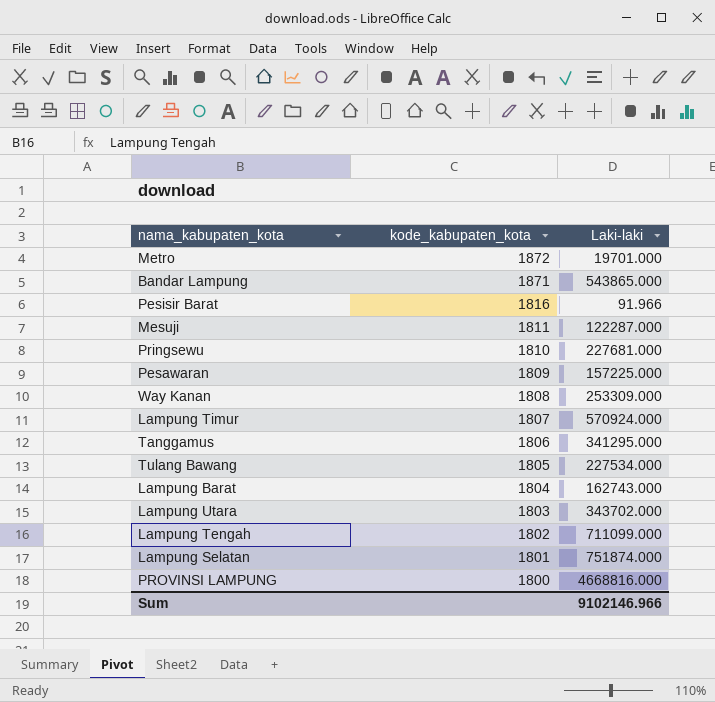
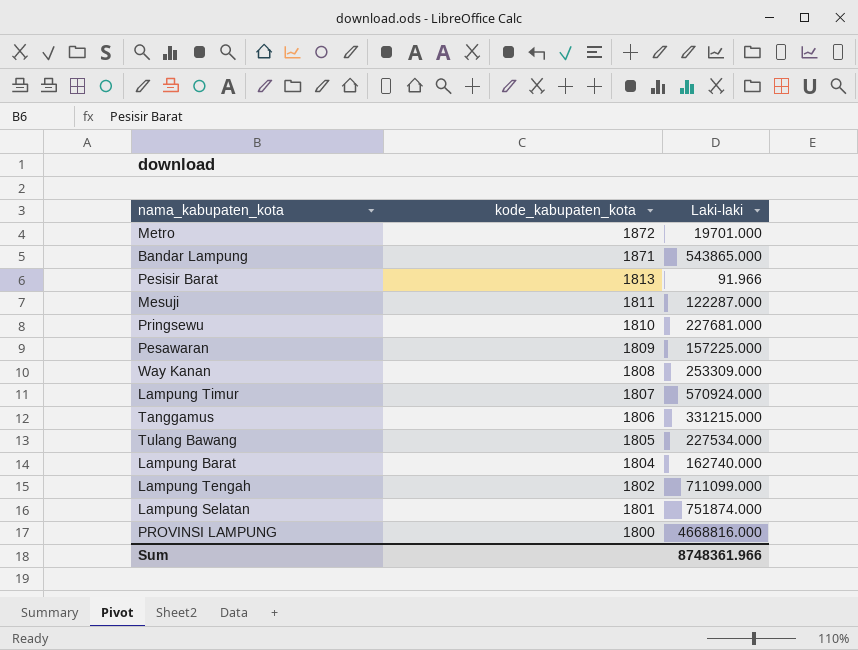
row Lampung Utara: 1803 | 343702.000 -> none
Pesisir Barat | kode_kabupaten_kota: 1816 -> 1813
Tanggamus | Laki-laki: 341295.000 -> 331215.000
Lampung Barat | Laki-laki: 162743.000 -> 162740.000
Sum | Laki-laki: 9102146.966 -> 8748361.966

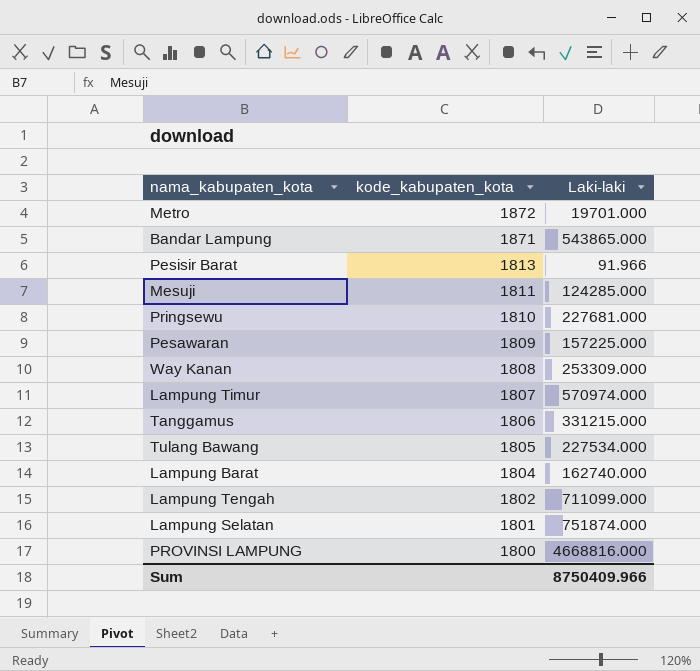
Mesuji | Laki-laki: 122287.000 -> 124285.000
Lampung Timur | Laki-laki: 570924.000 -> 570974.000
Sum | Laki-laki: 8748361.966 -> 8750409.966

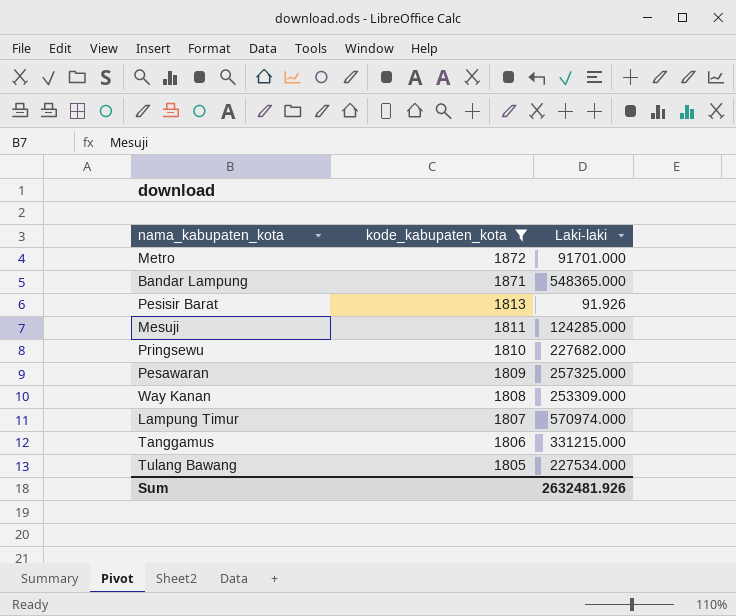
filter: none -> kode_kabupaten_kota >= 1805
Metro | Laki-laki: 19701.000 -> 91701.000
Bandar Lampung | Laki-laki: 543865.000 -> 548365.000
Pesisir Barat | Laki-laki: 91.966 -> 91.926
Pringsewu | Laki-laki: 227681.000 -> 227682.000
Pesawaran | Laki-laki: 157225.000 -> 257325.000
Sum | Laki-laki: 8750409.966 -> 2632481.926

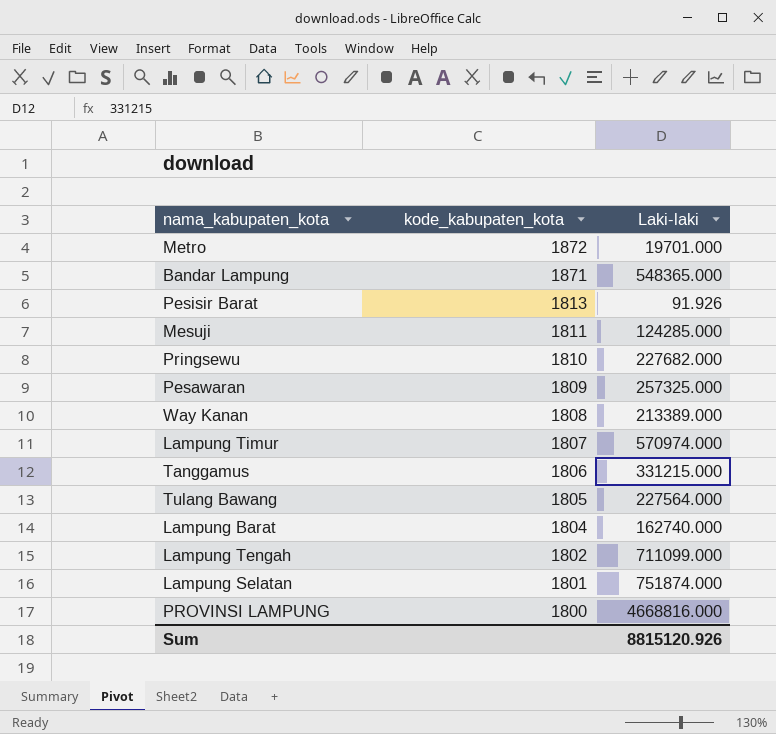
filter: kode_kabupaten_kota >= 1805 -> none
Metro | Laki-laki: 91701.000 -> 19701.000
Way Kanan | Laki-laki: 253309.000 -> 213389.000
Tulang Bawang | Laki-laki: 227534.000 -> 227564.000
Sum | Laki-laki: 2632481.926 -> 8815120.926

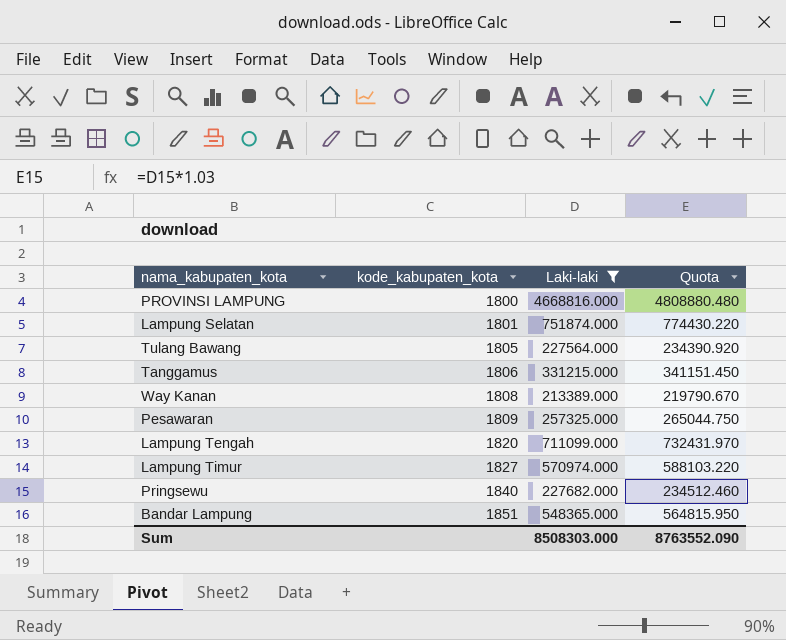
filter: none -> Laki-laki >= 213389.000
row order: kode_kabupaten_kota descending -> kode_kabupaten_kota ascending
column Quota | formula: none -> [Laki-laki] * 1.03
Lampung Tengah | kode_kabupaten_kota: 1802 -> 1820
Lampung Timur | kode_kabupaten_kota: 1807 -> 1827
Pringsewu | kode_kabupaten_kota: 1810 -> 1840
Bandar Lampung | kode_kabupaten_kota: 1871 -> 1851
Sum | Laki-laki: 8815120.926 -> 8508303.000

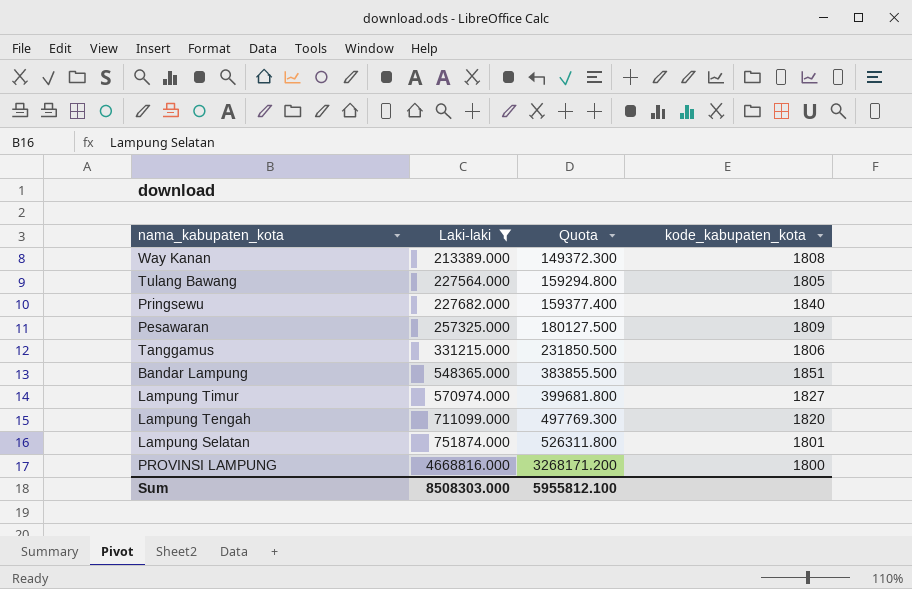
row order: kode_kabupaten_kota ascending -> Laki-laki ascending
column Quota | formula: [Laki-laki] * 1.03 -> [Laki-laki] * 0.7
column kode_kabupaten_kota | position: 2 -> 4
Sum | Quota: 8763552.090 -> 5955812.100

